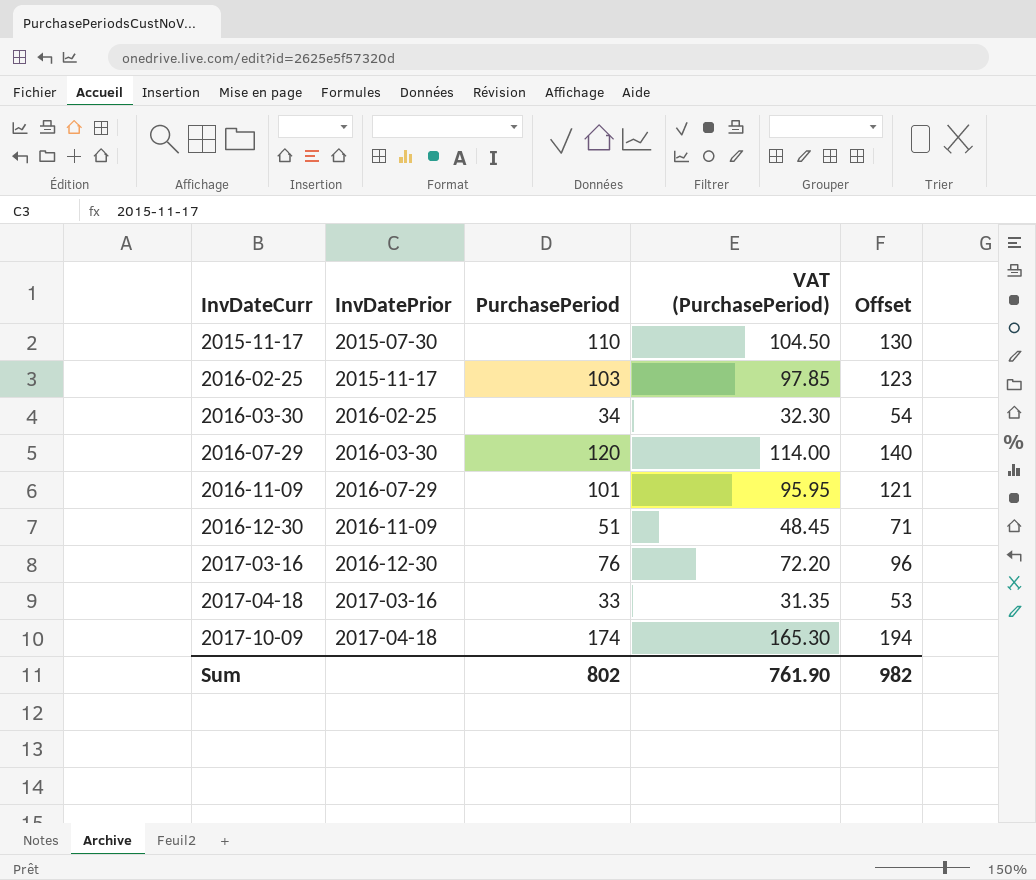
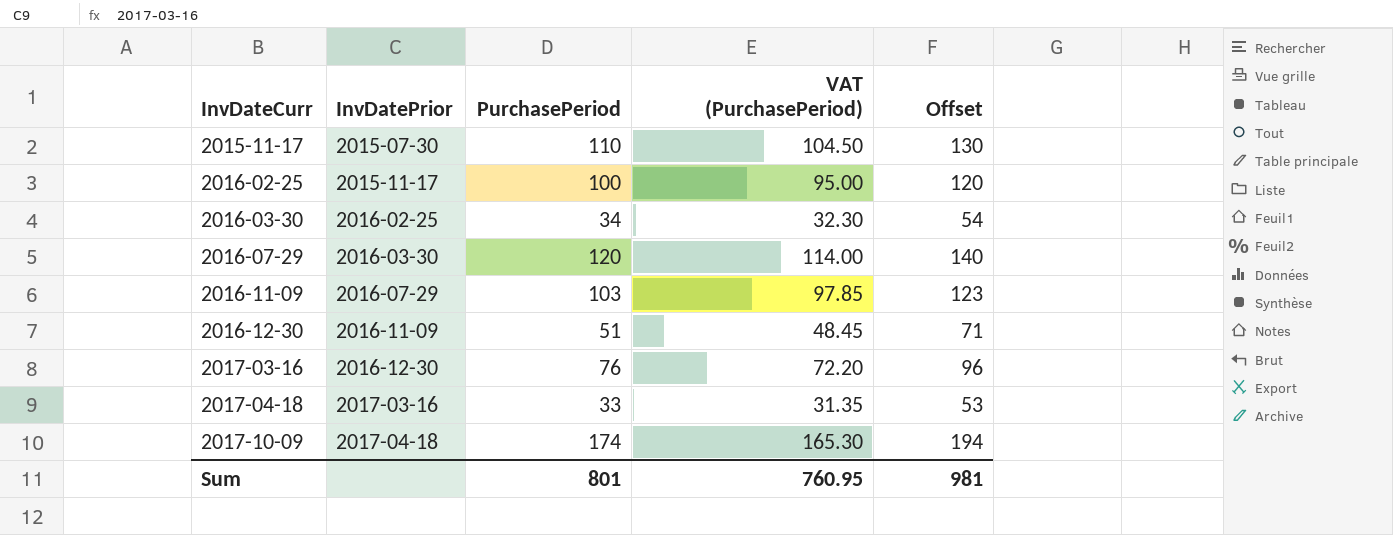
2016-02-25 | PurchasePeriod: 103 -> 100
2016-02-25 | VAT (PurchasePeriod): 97.85 -> 95.00
2016-02-25 | Offset: 123 -> 120
2016-11-09 | PurchasePeriod: 101 -> 103
2016-11-09 | VAT (PurchasePeriod): 95.95 -> 97.85
2016-11-09 | Offset: 121 -> 123
Sum | PurchasePeriod: 802 -> 801
Sum | VAT (PurchasePeriod): 761.90 -> 760.95
Sum | Offset: 982 -> 981

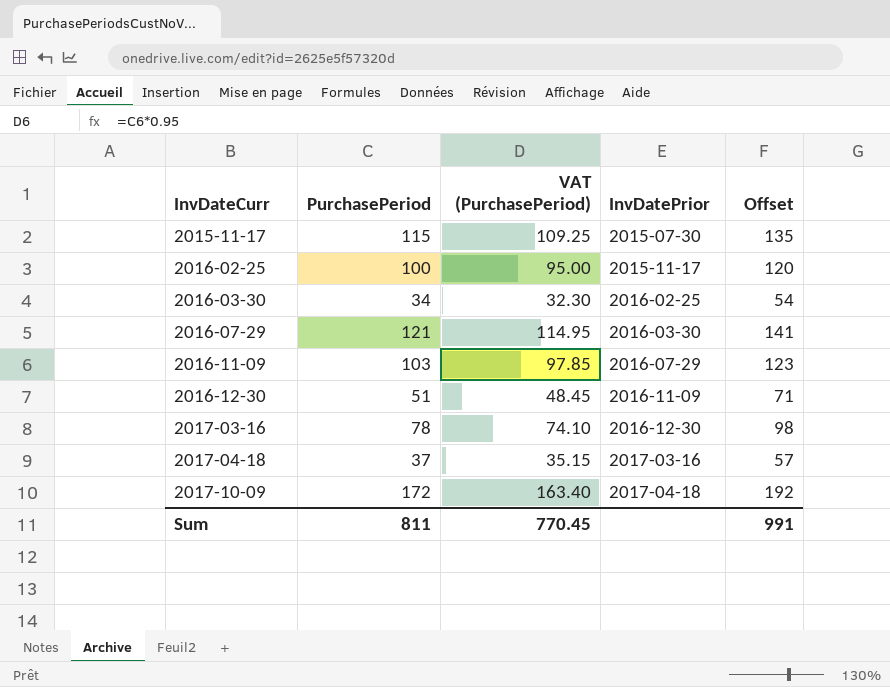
column InvDatePrior | position: 2 -> 4
2015-11-17 | PurchasePeriod: 110 -> 115
2015-11-17 | VAT (PurchasePeriod): 104.50 -> 109.25
2015-11-17 | Offset: 130 -> 135
2016-07-29 | PurchasePeriod: 120 -> 121
2016-07-29 | VAT (PurchasePeriod): 114.00 -> 114.95
2016-07-29 | Offset: 140 -> 141
2017-03-16 | PurchasePeriod: 76 -> 78
2017-03-16 | VAT (PurchasePeriod): 72.20 -> 74.10
2017-03-16 | Offset: 96 -> 98
2017-04-18 | PurchasePeriod: 33 -> 37
2017-04-18 | VAT (PurchasePeriod): 31.35 -> 35.15
2017-04-18 | Offset: 53 -> 57
2017-10-09 | PurchasePeriod: 174 -> 172
2017-10-09 | VAT (PurchasePeriod): 165.30 -> 163.40
2017-10-09 | Offset: 194 -> 192
Sum | PurchasePeriod: 801 -> 811
Sum | VAT (PurchasePeriod): 760.95 -> 770.45
Sum | Offset: 981 -> 991

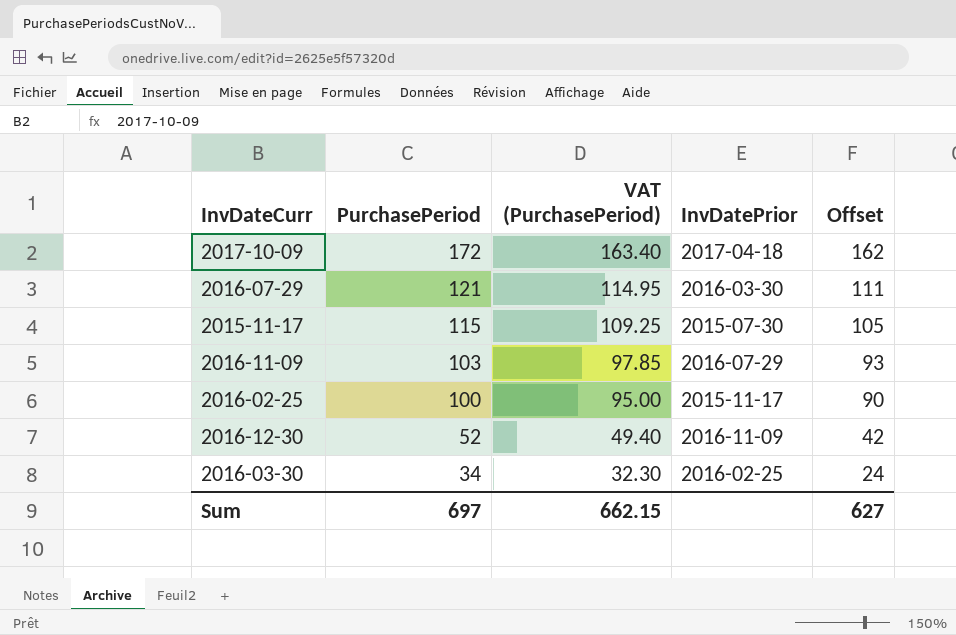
row order: InvDateCurr ascending -> PurchasePeriod descending
column Offset | formula: [PurchasePeriod] + 20 -> [PurchasePeriod] - 10
row 2017-03-16: 78 | 74.10 | 2016-12-30 | 98 -> none
row 2017-04-18: 37 | 35.15 | 2017-03-16 | 57 -> none
2016-12-30 | PurchasePeriod: 51 -> 52
2016-12-30 | VAT (PurchasePeriod): 48.45 -> 49.40
Sum | PurchasePeriod: 811 -> 697
Sum | VAT (PurchasePeriod): 770.45 -> 662.15
Sum | Offset: 991 -> 627

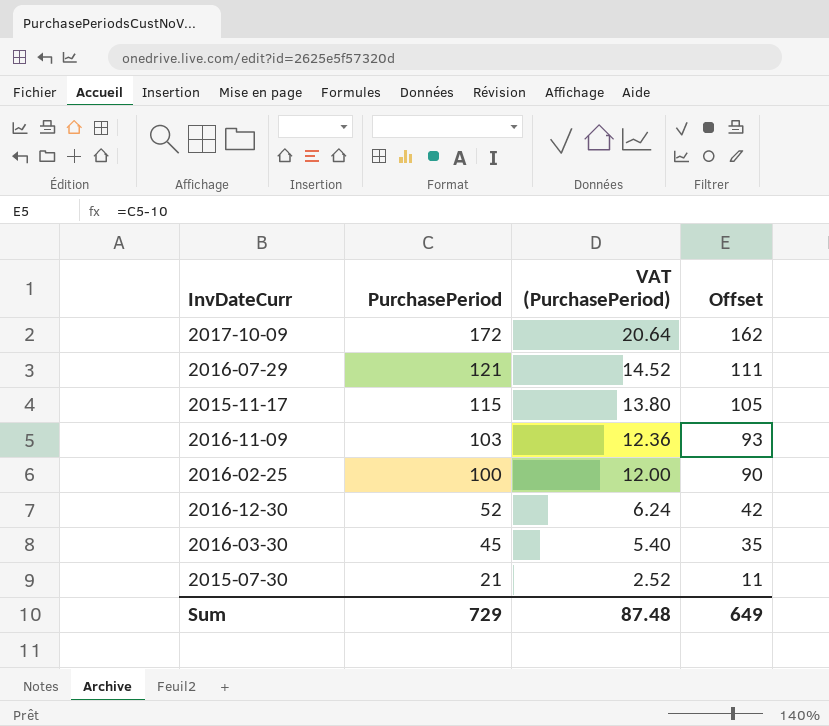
column InvDatePrior | position: 4 -> none
column VAT (PurchasePeriod) | formula: [PurchasePeriod] * 0.95 -> [PurchasePeriod] * 0.12
2016-03-30 | PurchasePeriod: 34 -> 45
2016-03-30 | Offset: 24 -> 35
row 2015-07-30: none -> 21 | 2.52 | 11
Sum | PurchasePeriod: 697 -> 729
Sum | VAT (PurchasePeriod): 662.15 -> 87.48
Sum | Offset: 627 -> 649

